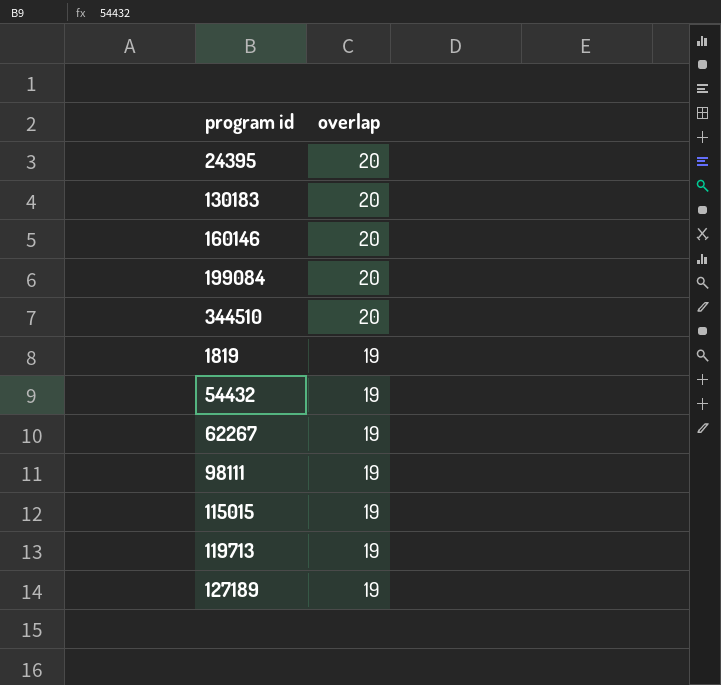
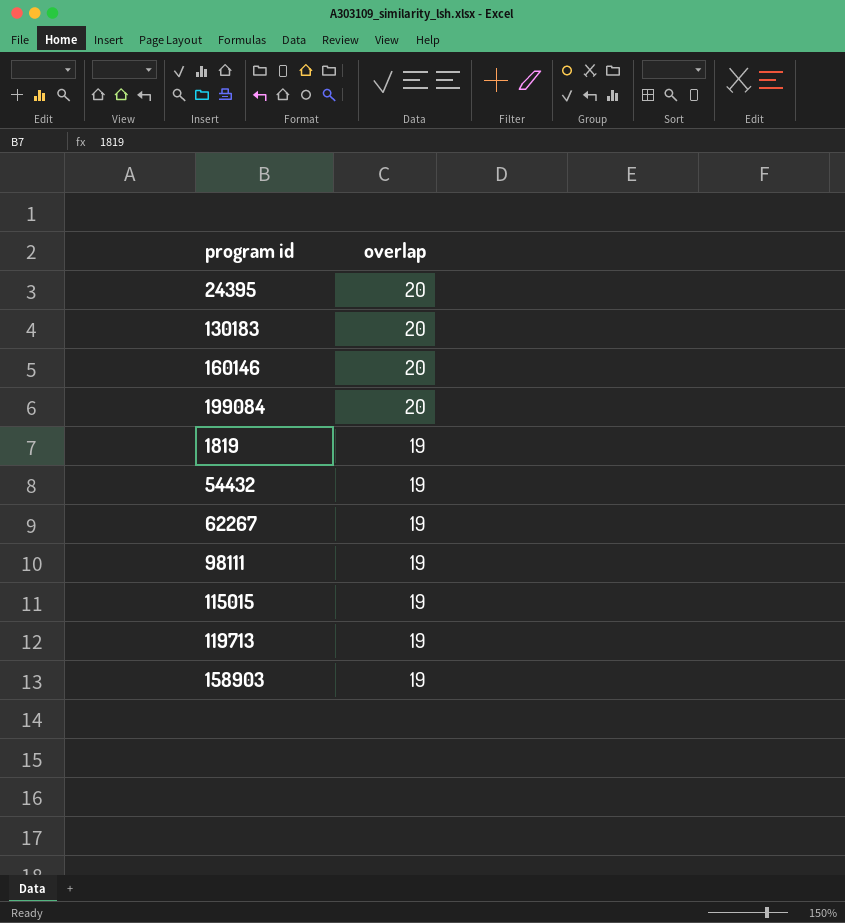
row 344510: 20 -> none
row 127189: 19 -> none
row 158903: none -> 19

